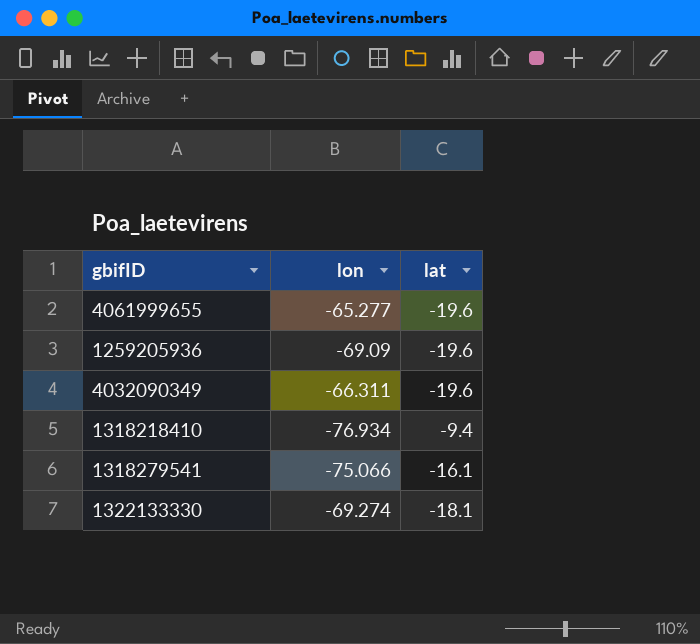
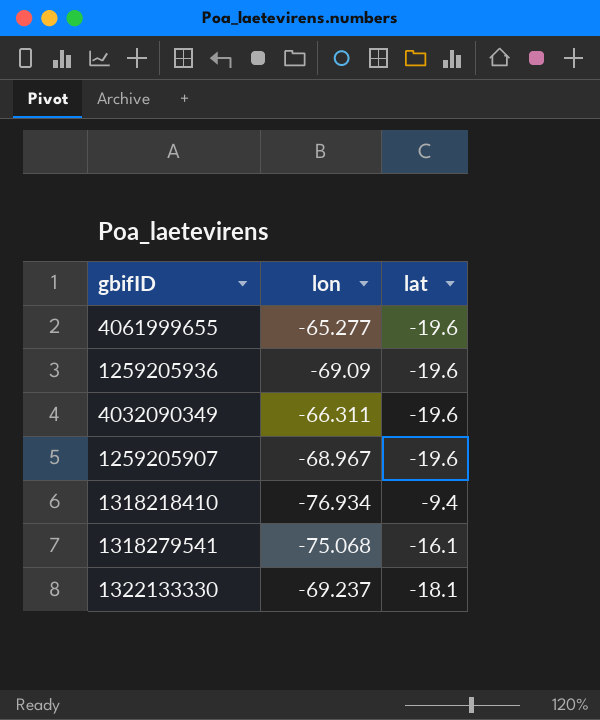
row 1259205907: none -> -68.967 | -19.6
1318279541 | lon: -75.066 -> -75.068
1322133330 | lon: -69.274 -> -69.237

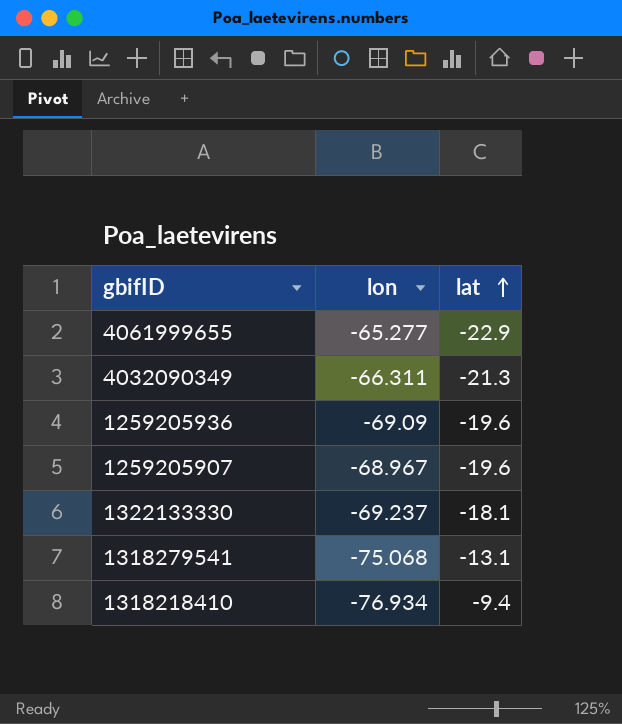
row order: none -> lat ascending
4061999655 | lat: -19.6 -> -22.9
4032090349 | lat: -19.6 -> -21.3
1318279541 | lat: -16.1 -> -13.1

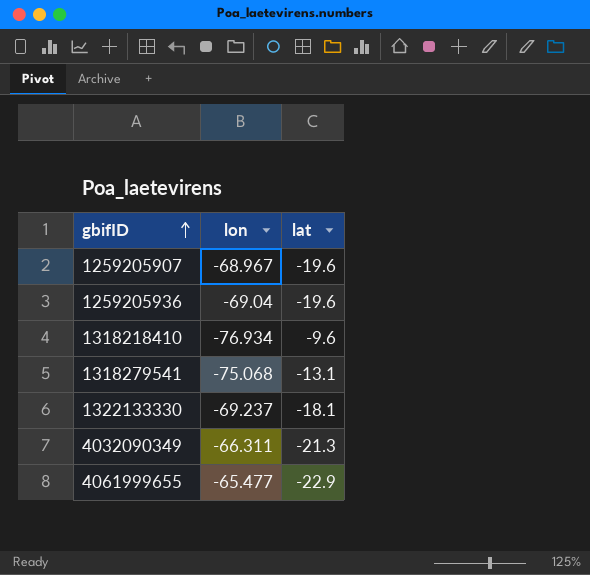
row order: lat ascending -> gbifID ascending
1259205936 | lon: -69.09 -> -69.04
1318218410 | lat: -9.4 -> -9.6
4061999655 | lon: -65.277 -> -65.477

